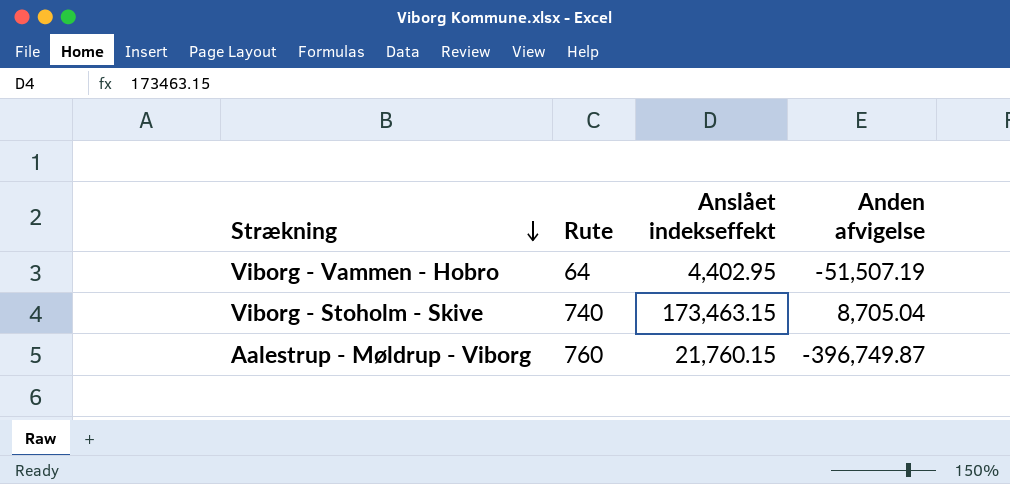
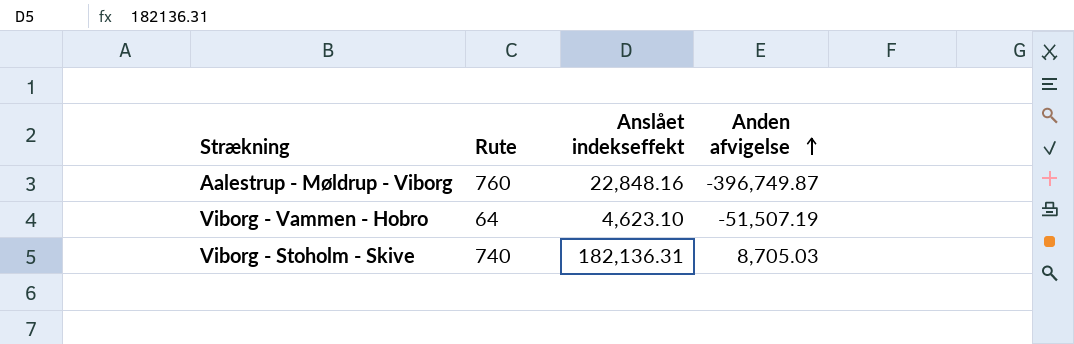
row order: Strækning descending -> Anden afvigelse ascending
Aalestrup - Møldrup - Viborg | Anslået indekseffekt: 21,760.15 -> 22,848.16
Viborg - Vammen - Hobro | Anslået indekseffekt: 4,402.95 -> 4,623.10
Viborg - Stoholm - Skive | Anslået indekseffekt: 173,463.15 -> 182,136.31
Viborg - Stoholm - Skive | Anden afvigelse: 8,705.04 -> 8,705.03

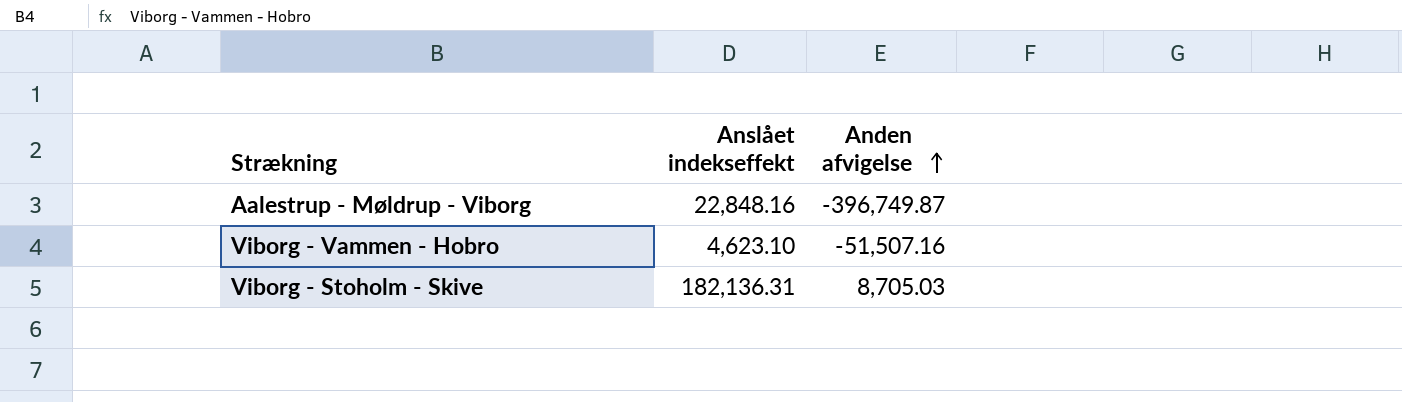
column Rute | position: 2 -> none
Viborg - Vammen - Hobro | Anden afvigelse: -51,507.19 -> -51,507.16

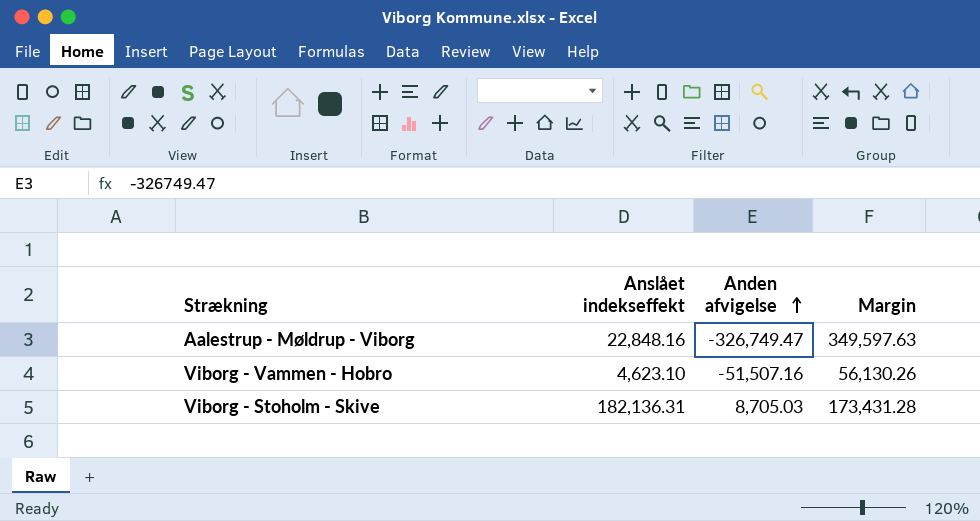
column Margin | formula: none -> [Anslået indekseffekt] - [Anden afvigelse]
Aalestrup - Møldrup - Viborg | Anden afvigelse: -396,749.87 -> -326,749.47

